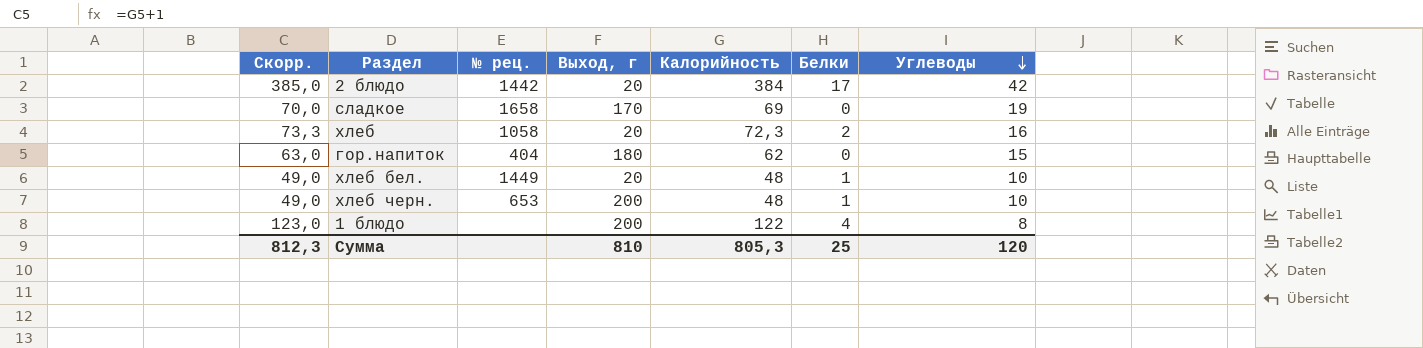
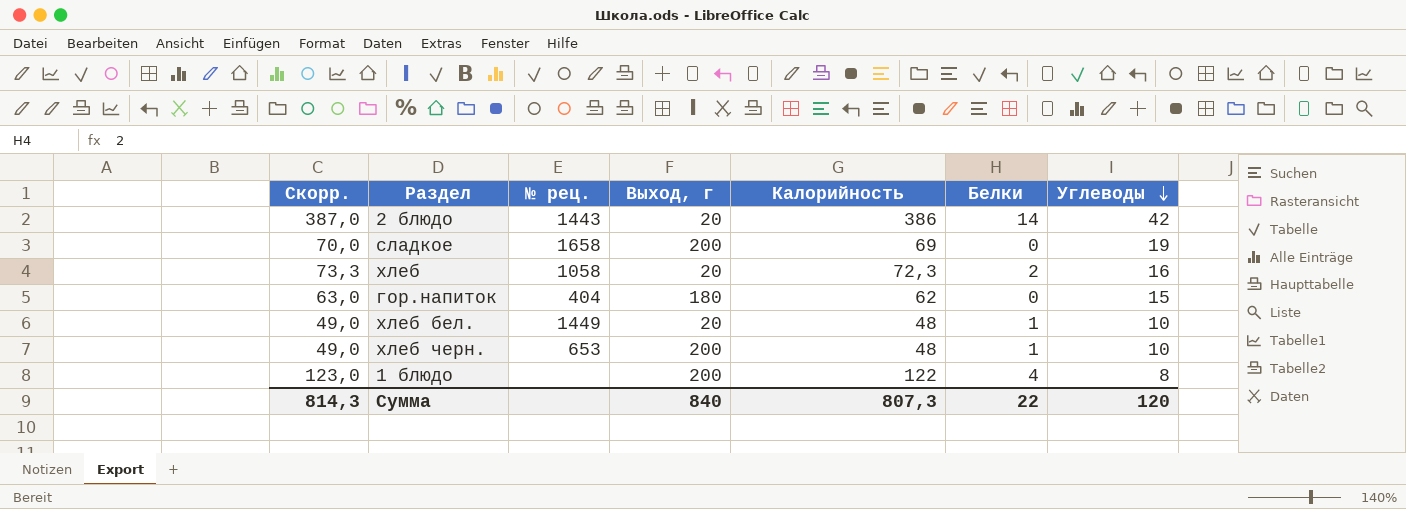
2 блюдо | Скорр.: 385,0 -> 387,0
2 блюдо | № рец.: 1442 -> 1443
2 блюдо | Калорийность: 384 -> 386
2 блюдо | Белки: 17 -> 14
сладкое | Выход, г: 170 -> 200
Сумма | Скорр.: 812,3 -> 814,3
Сумма | Выход, г: 810 -> 840
Сумма | Калорийность: 805,3 -> 807,3
Сумма | Белки: 25 -> 22

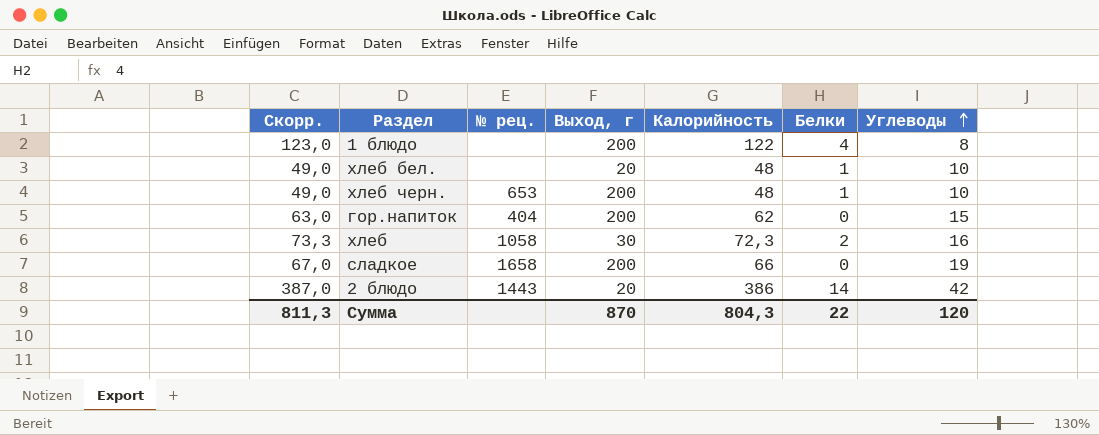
row order: Углеводы descending -> Углеводы ascending
хлеб бел. | № рец.: 1449 -> none
гор.напиток | Выход, г: 180 -> 200
хлеб | Выход, г: 20 -> 30
сладкое | Скорр.: 70,0 -> 67,0
сладкое | Калорийность: 69 -> 66
Сумма | Скорр.: 814,3 -> 811,3
Сумма | Выход, г: 840 -> 870
Сумма | Калорийность: 807,3 -> 804,3

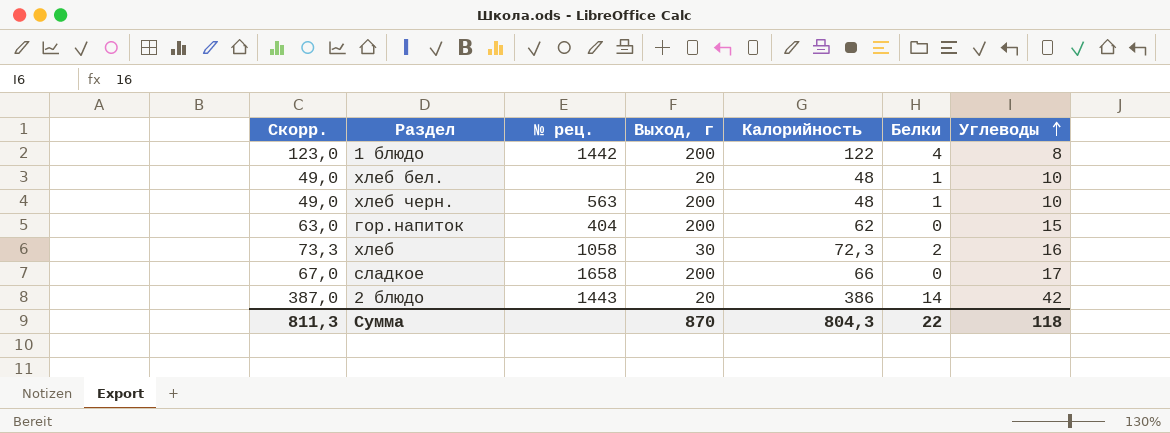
1 блюдо | № рец.: none -> 1442
хлеб черн. | № рец.: 653 -> 563
сладкое | Углеводы: 19 -> 17
Сумма | Углеводы: 120 -> 118

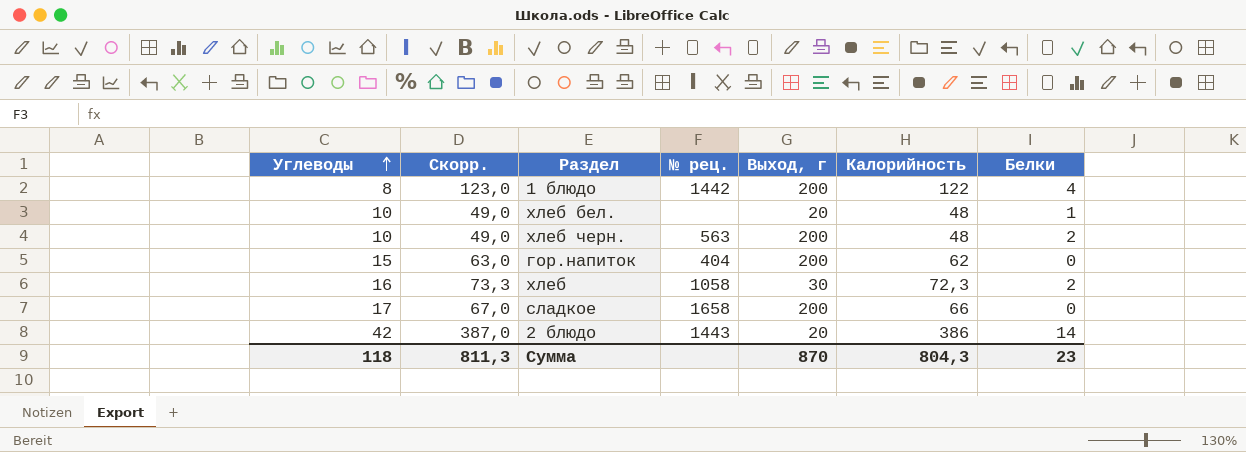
column Углеводы | position: 7 -> 1
хлеб черн. | Белки: 1 -> 2
Сумма | Белки: 22 -> 23

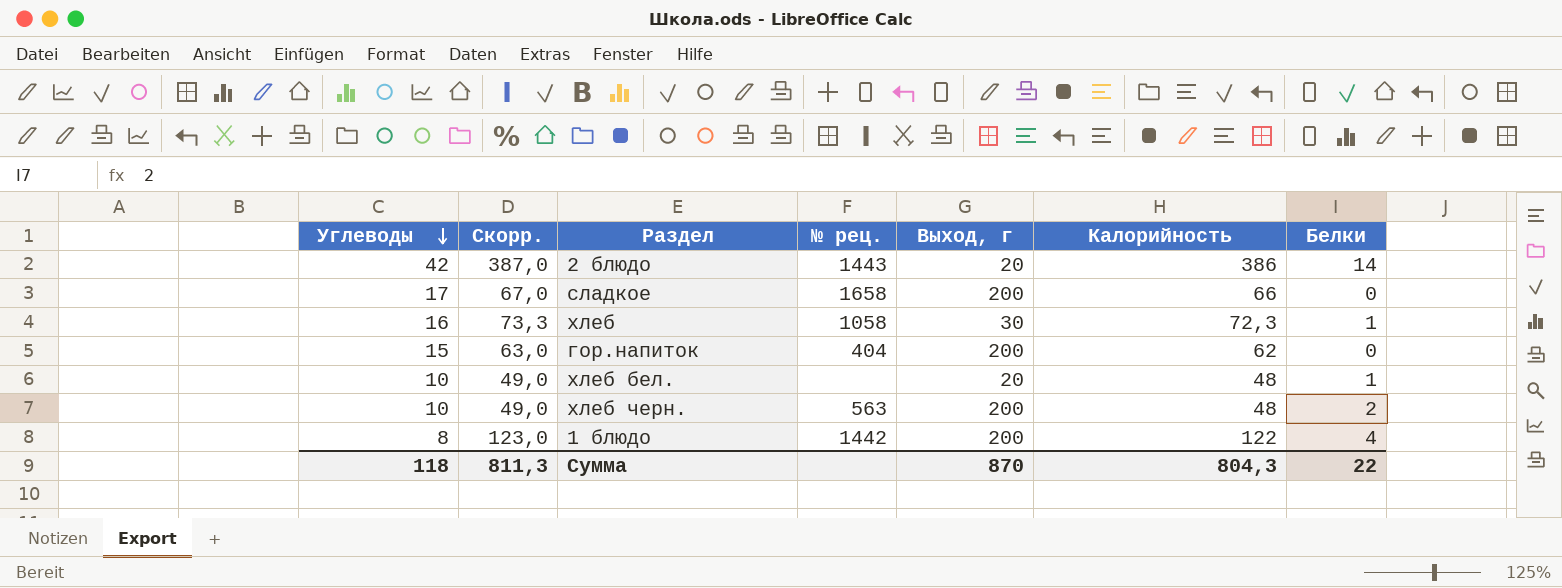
row order: Углеводы ascending -> Углеводы descending
хлеб | Белки: 2 -> 1
Сумма | Белки: 23 -> 22

